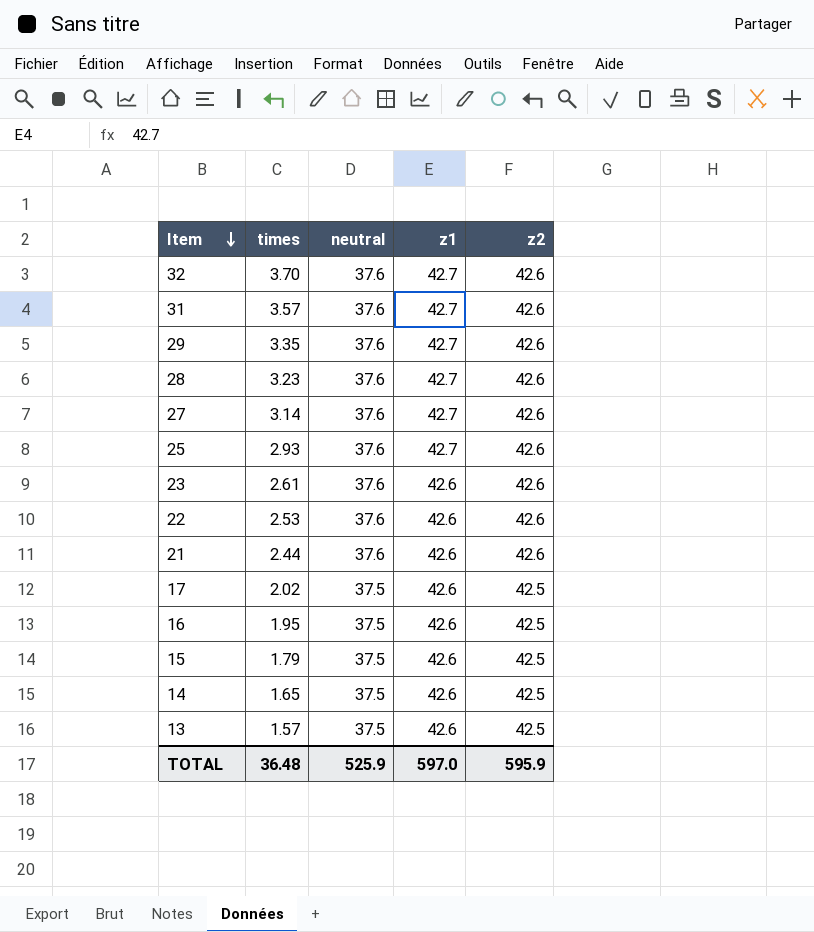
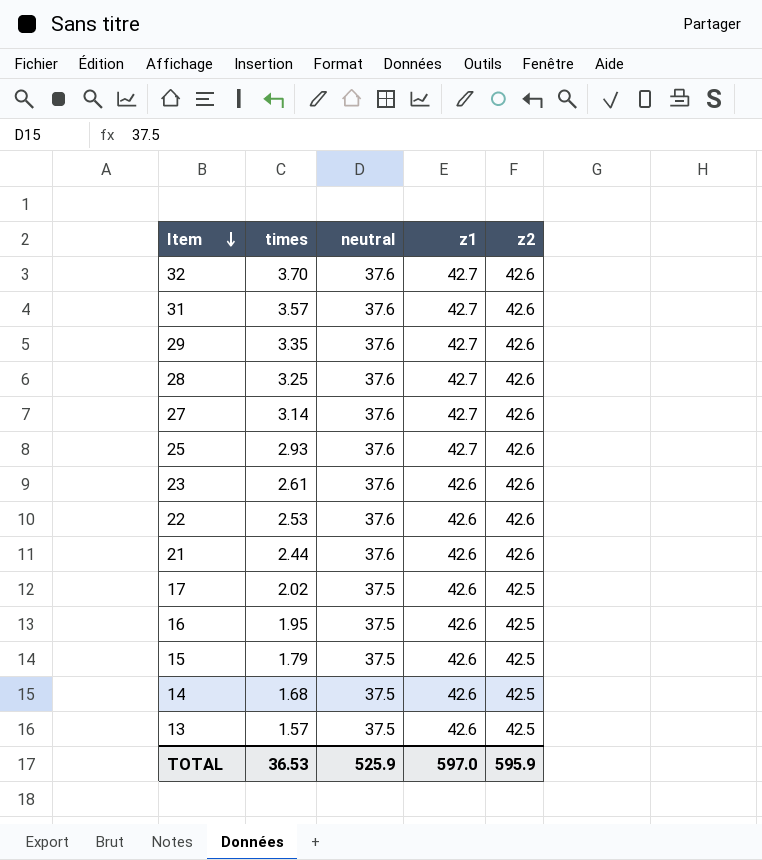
28 | times: 3.23 -> 3.25
14 | times: 1.65 -> 1.68
TOTAL | times: 36.48 -> 36.53

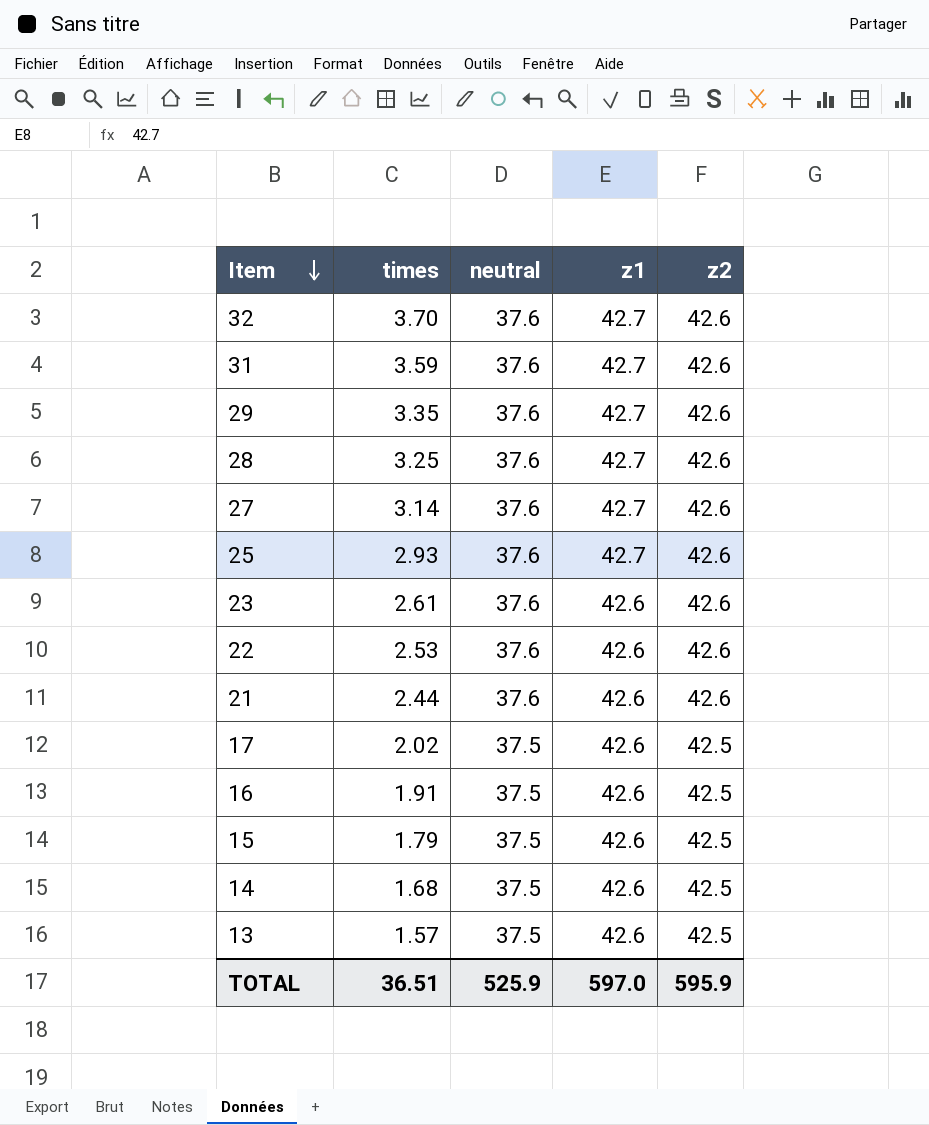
31 | times: 3.57 -> 3.59
16 | times: 1.95 -> 1.91
TOTAL | times: 36.53 -> 36.51

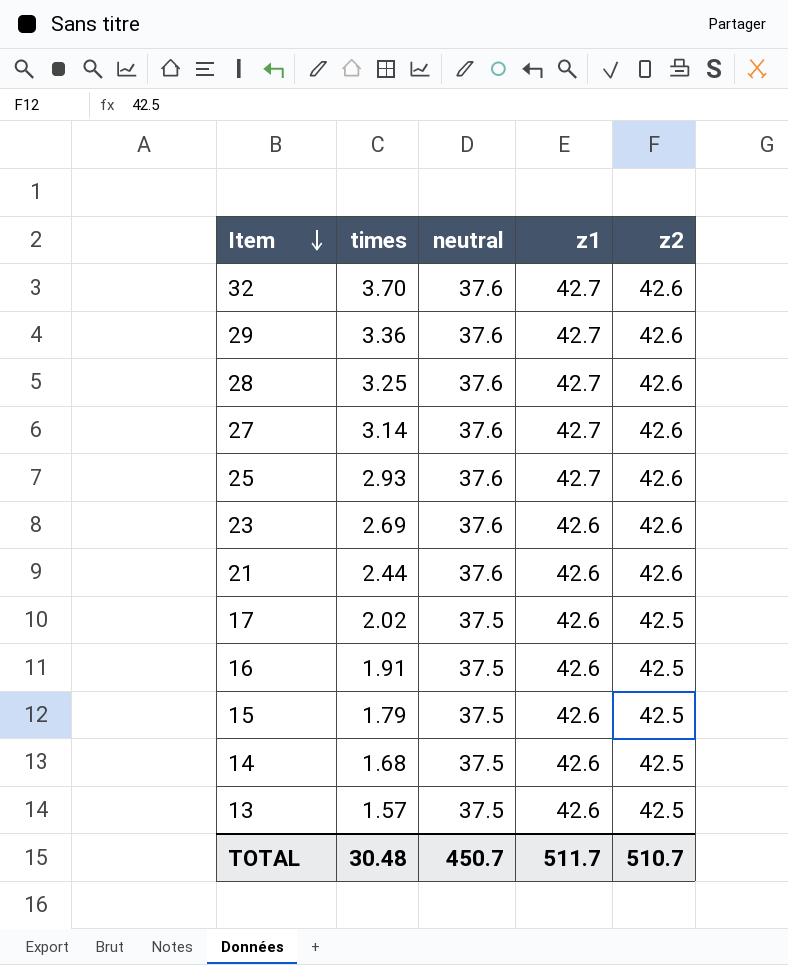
row 31: 3.59 | 37.6 | 42.7 | 42.6 -> none
row 22: 2.53 | 37.6 | 42.6 | 42.6 -> none
29 | times: 3.35 -> 3.36
23 | times: 2.61 -> 2.69
TOTAL | times: 36.51 -> 30.48
TOTAL | neutral: 525.9 -> 450.7
TOTAL | z1: 597.0 -> 511.7
TOTAL | z2: 595.9 -> 510.7

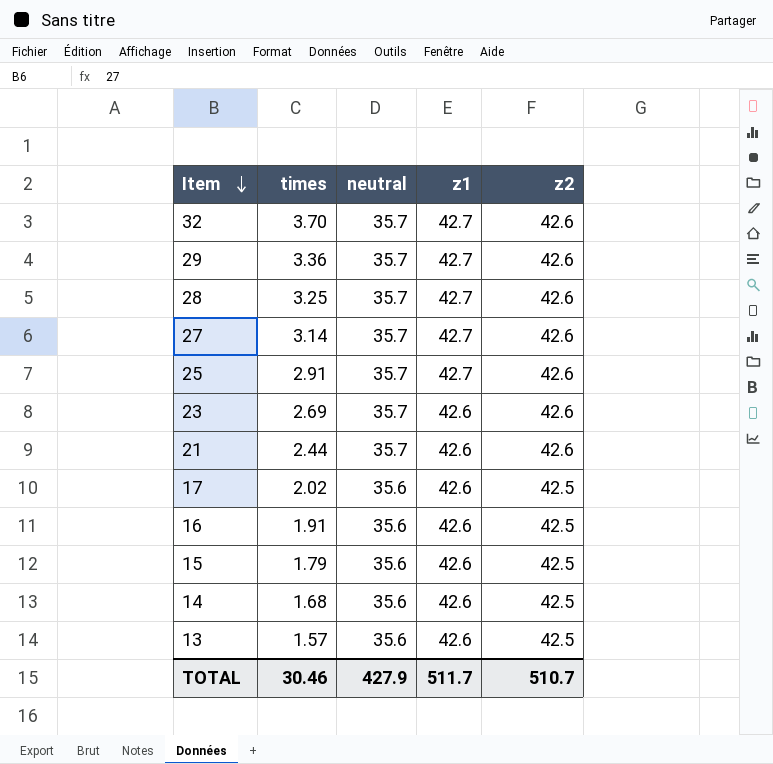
32 | neutral: 37.6 -> 35.7
29 | neutral: 37.6 -> 35.7
28 | neutral: 37.6 -> 35.7
27 | neutral: 37.6 -> 35.7
25 | times: 2.93 -> 2.91
25 | neutral: 37.6 -> 35.7
23 | neutral: 37.6 -> 35.7
21 | neutral: 37.6 -> 35.7
17 | neutral: 37.5 -> 35.6
16 | neutral: 37.5 -> 35.6
15 | neutral: 37.5 -> 35.6
14 | neutral: 37.5 -> 35.6
13 | neutral: 37.5 -> 35.6
TOTAL | times: 30.48 -> 30.46
TOTAL | neutral: 450.7 -> 427.9

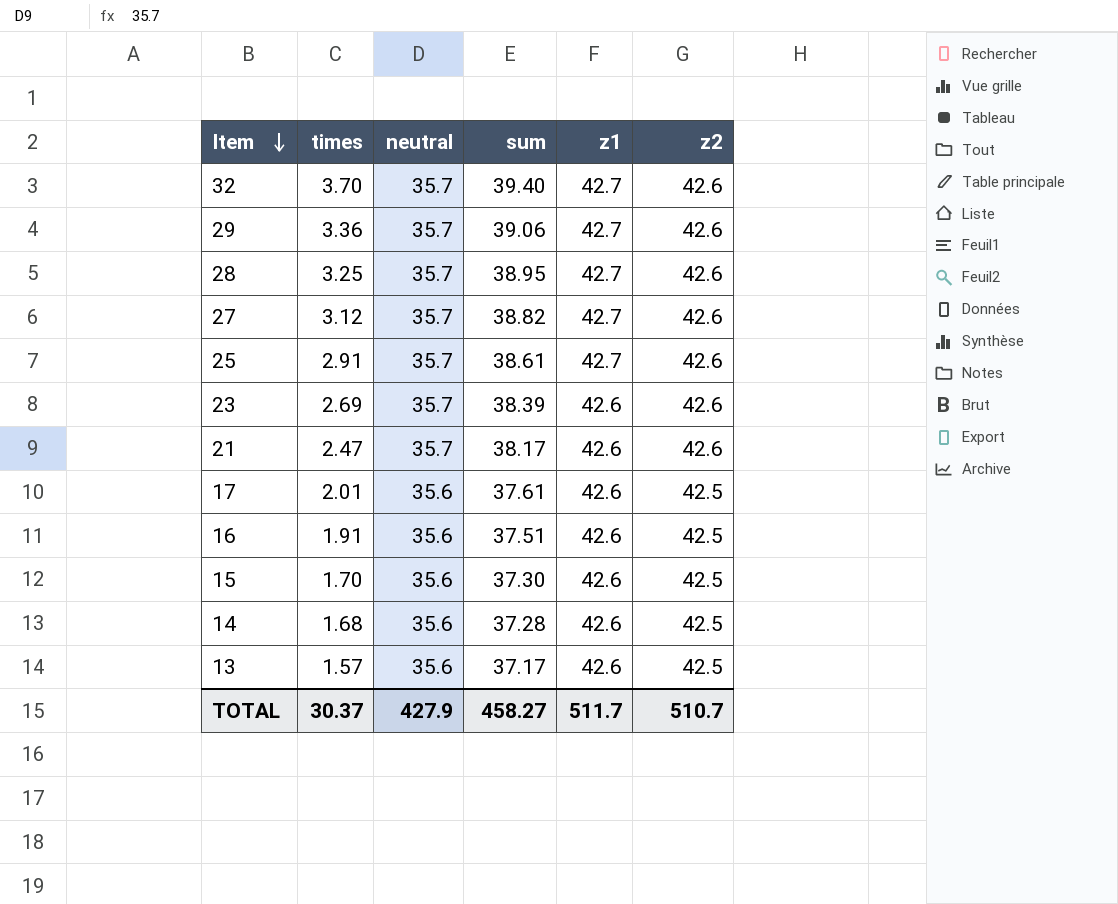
column sum | formula: none -> [times] + [neutral]
27 | times: 3.14 -> 3.12
21 | times: 2.44 -> 2.47
17 | times: 2.02 -> 2.01
15 | times: 1.79 -> 1.70
TOTAL | times: 30.46 -> 30.37

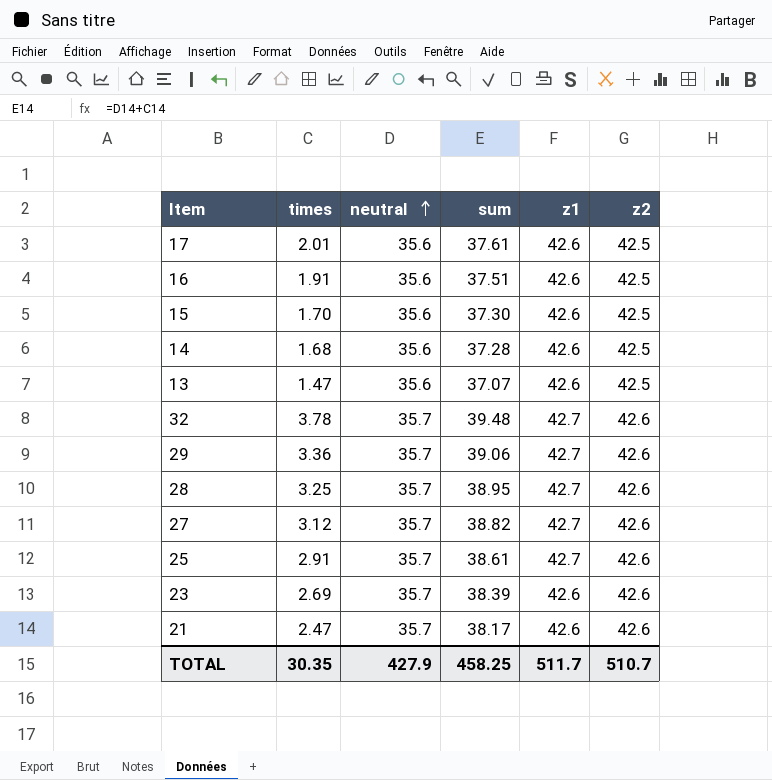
row order: Item descending -> neutral ascending
13 | times: 1.57 -> 1.47
13 | sum: 37.17 -> 37.07
32 | times: 3.70 -> 3.78
32 | sum: 39.40 -> 39.48
TOTAL | times: 30.37 -> 30.35
TOTAL | sum: 458.27 -> 458.25

